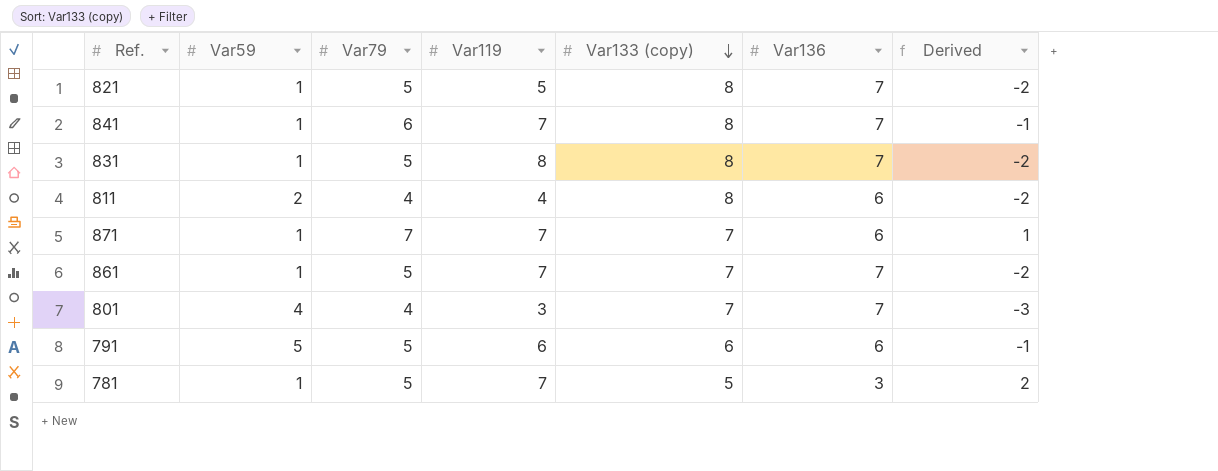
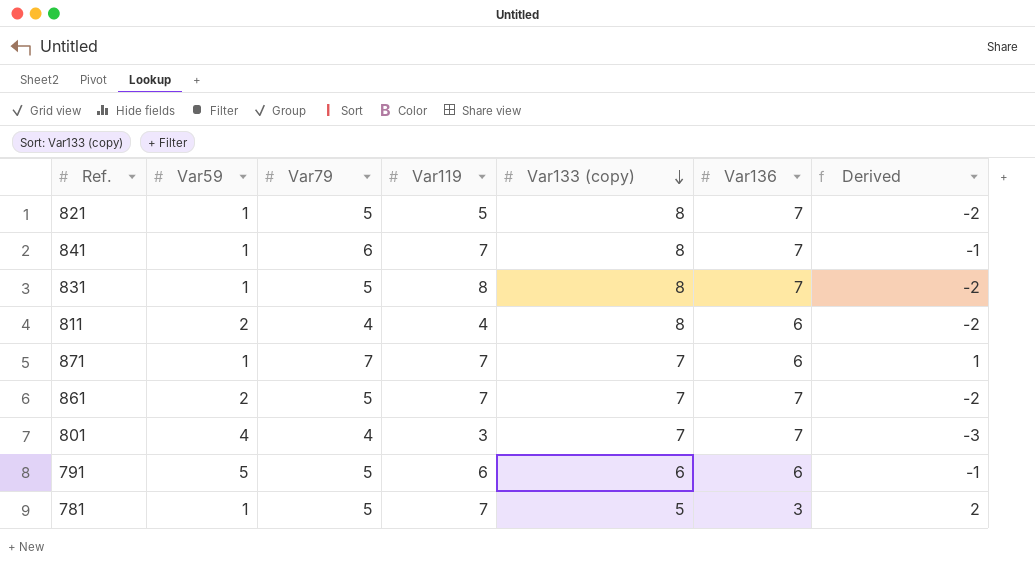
861 | Var59: 1 -> 2

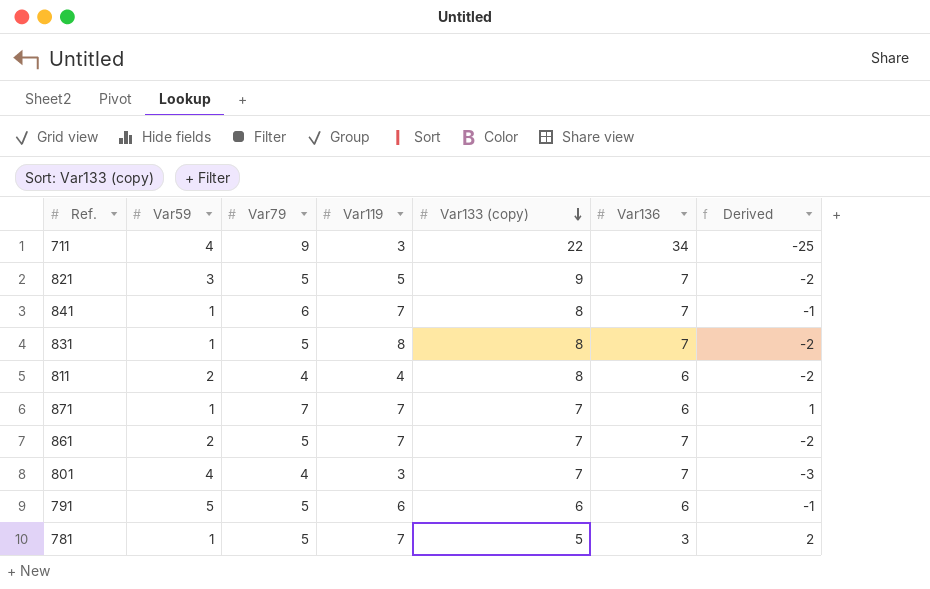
row 711: none -> 4 | 9 | 3 | 22 | 34 | -25
821 | Var59: 1 -> 3
821 | Var133 (copy): 8 -> 9

